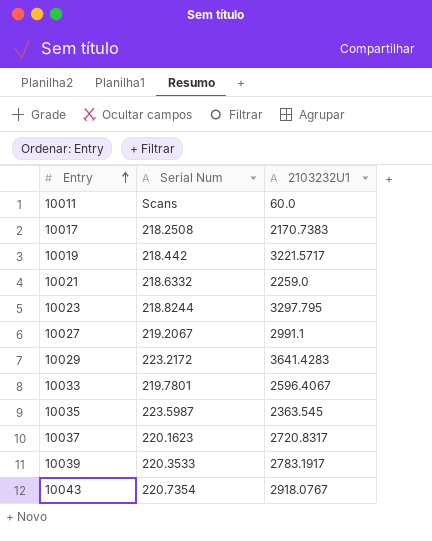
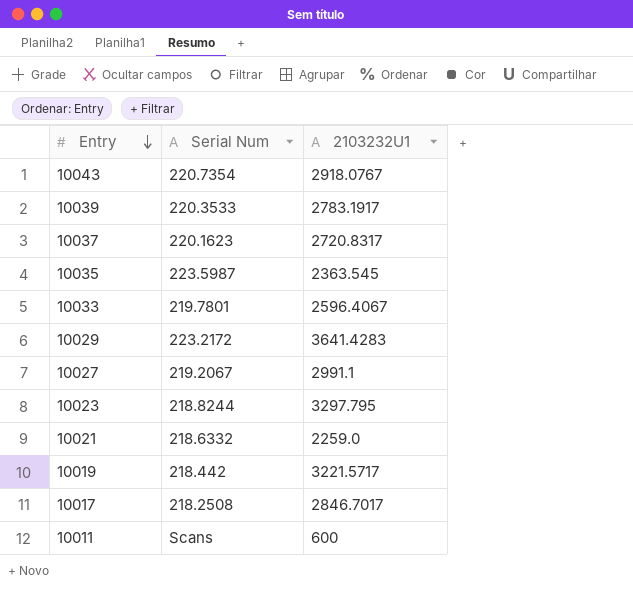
row order: Entry ascending -> Entry descending
10017 | 2103232U1: 2170.7383 -> 2846.7017
10011 | 2103232U1: 60.0 -> 600

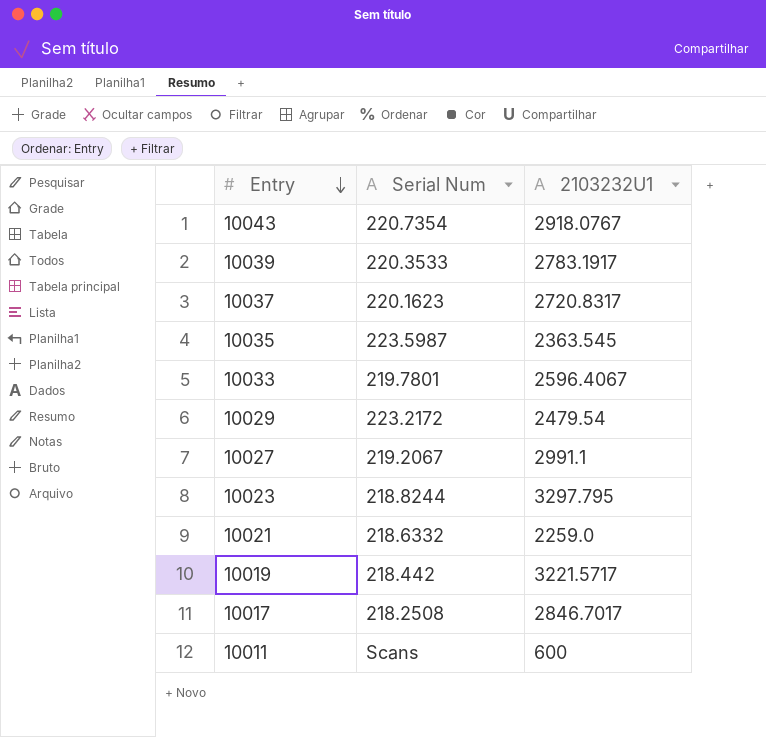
10029 | 2103232U1: 3641.4283 -> 2479.54

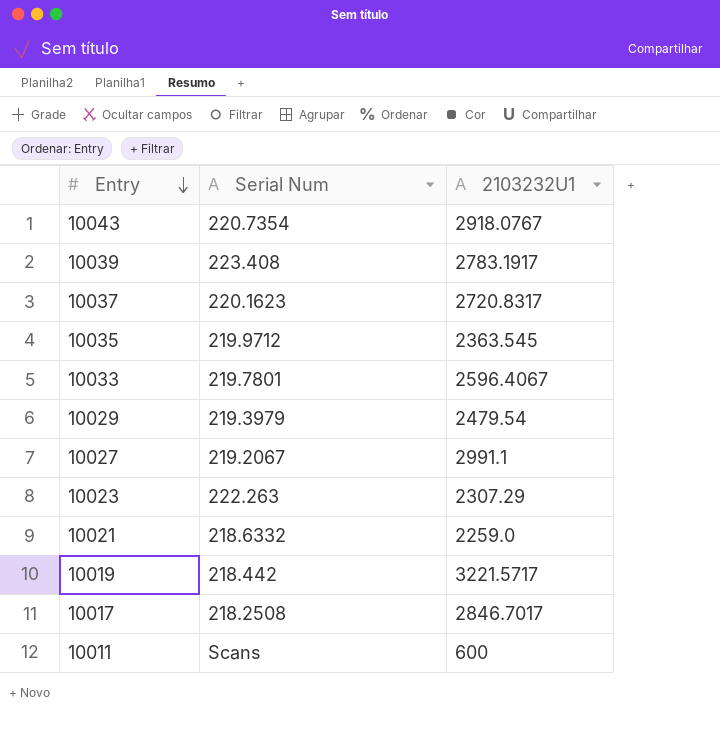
10039 | Serial Num: 220.3533 -> 223.408
10035 | Serial Num: 223.5987 -> 219.9712
10029 | Serial Num: 223.2172 -> 219.3979
10023 | Serial Num: 218.8244 -> 222.263
10023 | 2103232U1: 3297.795 -> 2307.29

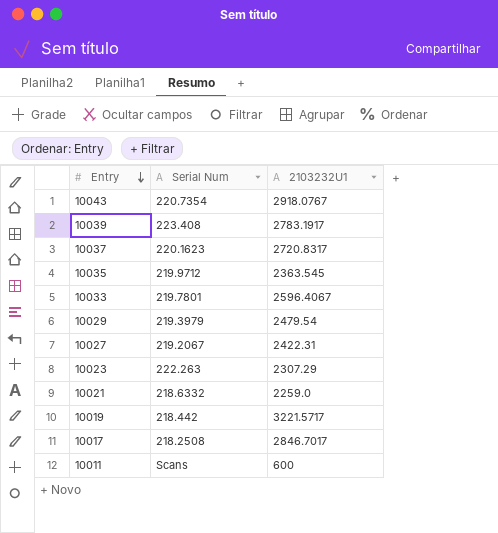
10027 | 2103232U1: 2991.1 -> 2422.31

